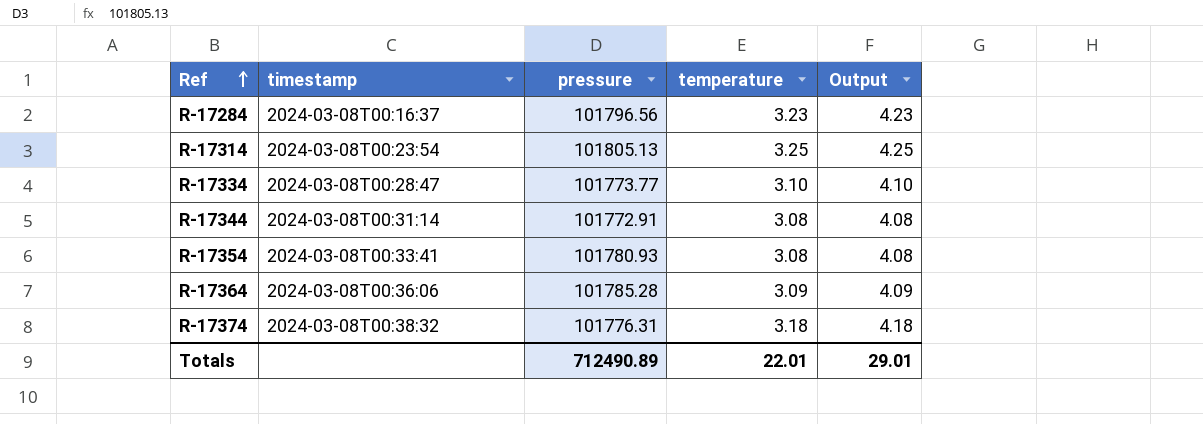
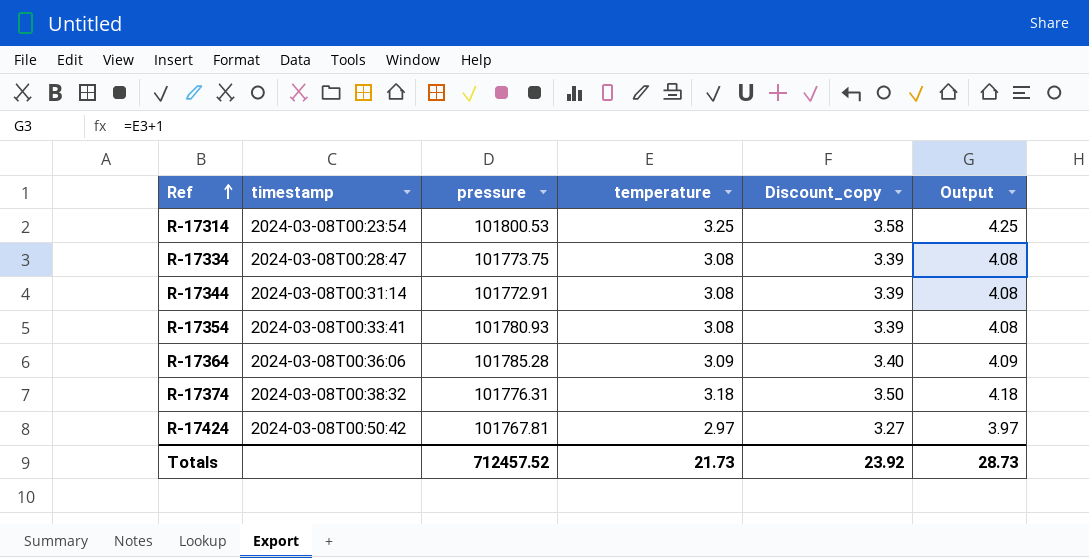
column Discount_copy | formula: none -> [temperature] * 1.1
row R-17284: 2024-03-08T00:16:37 | 101796.56 | 3.23 | 4.23 -> none
R-17314 | pressure: 101805.13 -> 101800.53
R-17334 | pressure: 101773.77 -> 101773.75
R-17334 | temperature: 3.10 -> 3.08
R-17334 | Output: 4.10 -> 4.08
row R-17424: none -> 2024-03-08T00:50:42 | 101767.81 | 2.97 | 3.27 | 3.97
Totals | pressure: 712490.89 -> 712457.52
Totals | temperature: 22.01 -> 21.73
Totals | Output: 29.01 -> 28.73

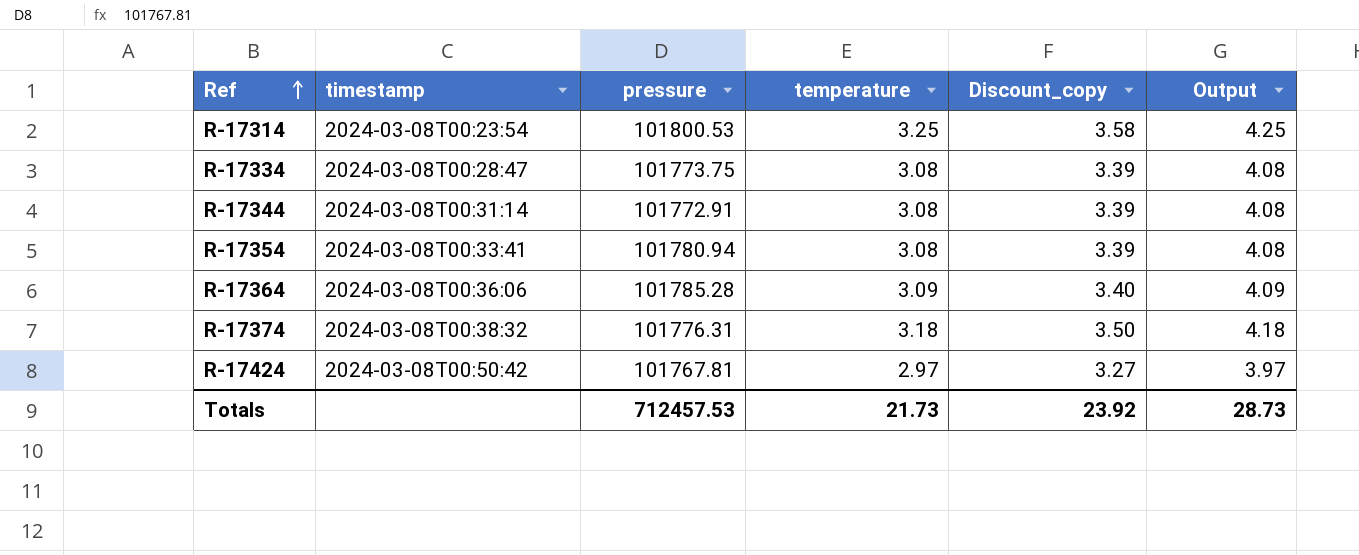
R-17354 | pressure: 101780.93 -> 101780.94
Totals | pressure: 712457.52 -> 712457.53

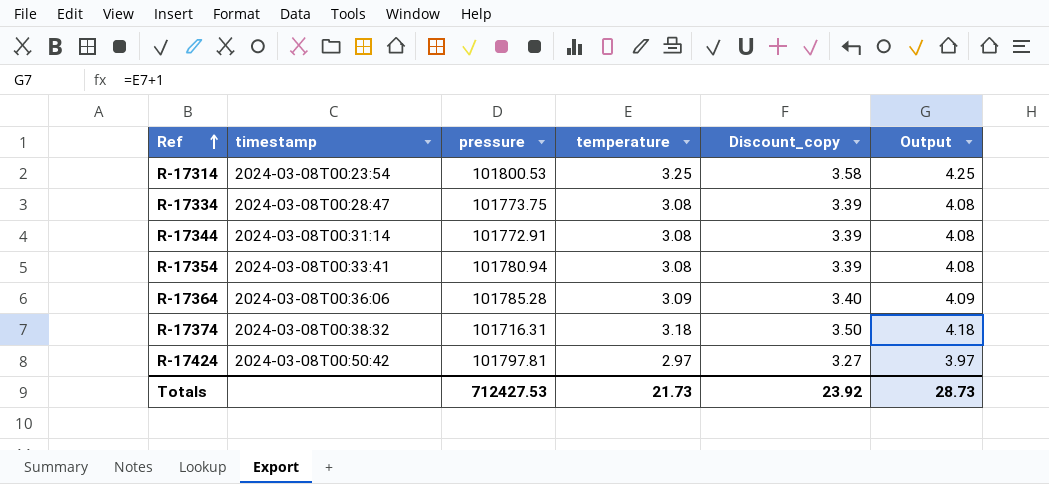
R-17374 | pressure: 101776.31 -> 101716.31
R-17424 | pressure: 101767.81 -> 101797.81
Totals | pressure: 712457.53 -> 712427.53

